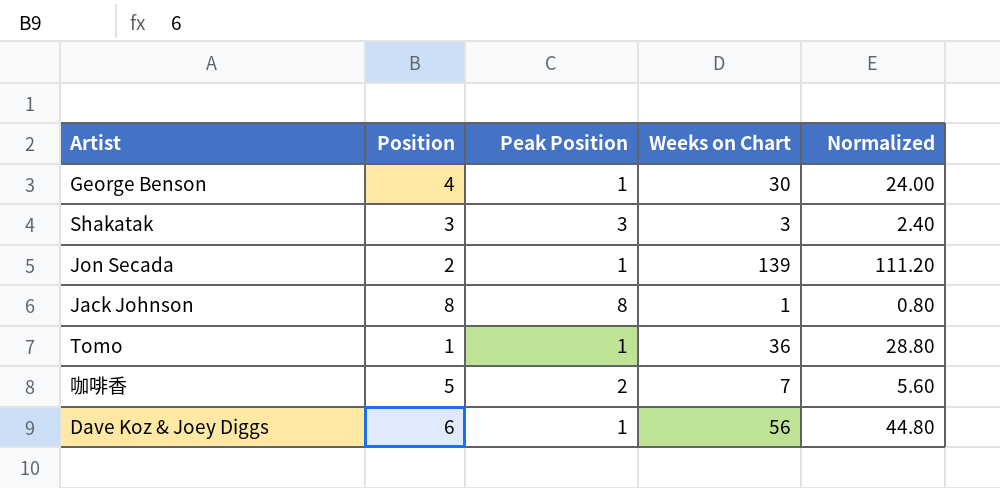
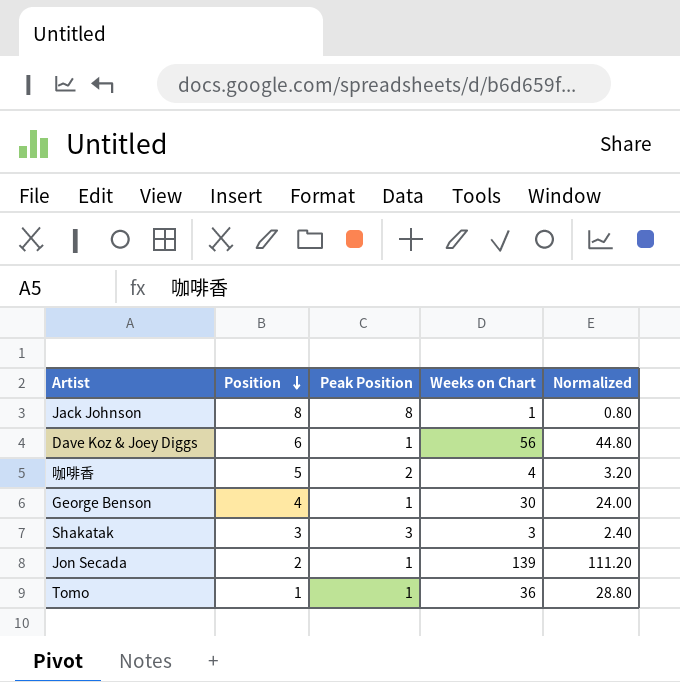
row order: none -> Position descending
咖啡香 | Weeks on Chart: 7 -> 4
咖啡香 | Normalized: 5.60 -> 3.20

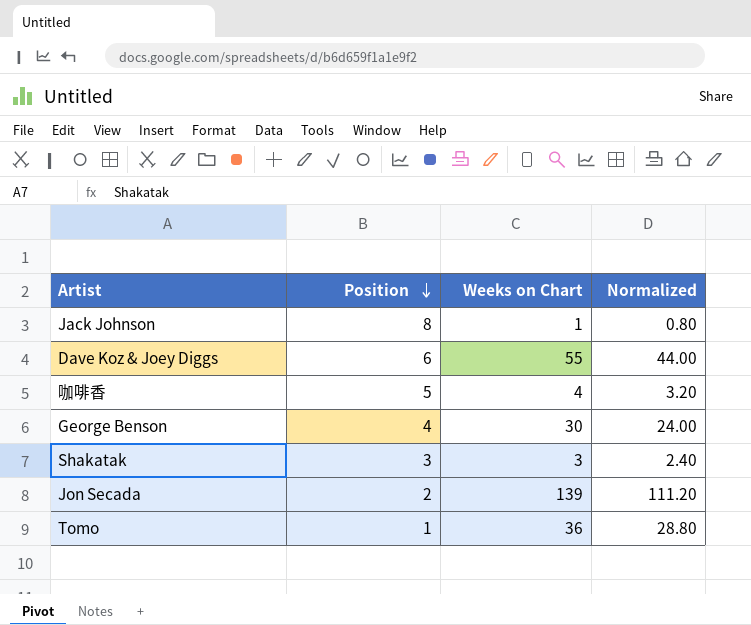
column Peak Position | position: 3 -> none
Dave Koz & Joey Diggs | Weeks on Chart: 56 -> 55
Dave Koz & Joey Diggs | Normalized: 44.80 -> 44.00

